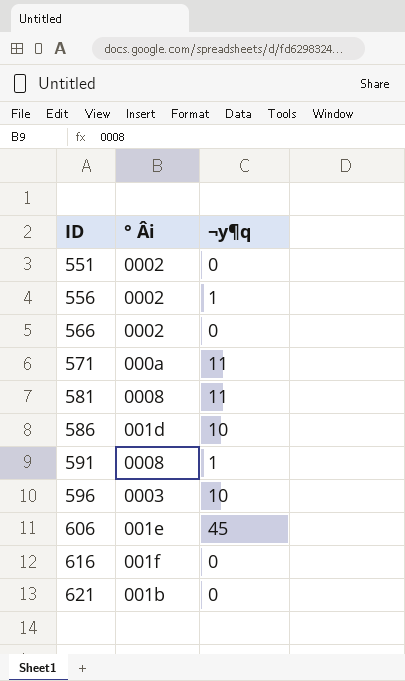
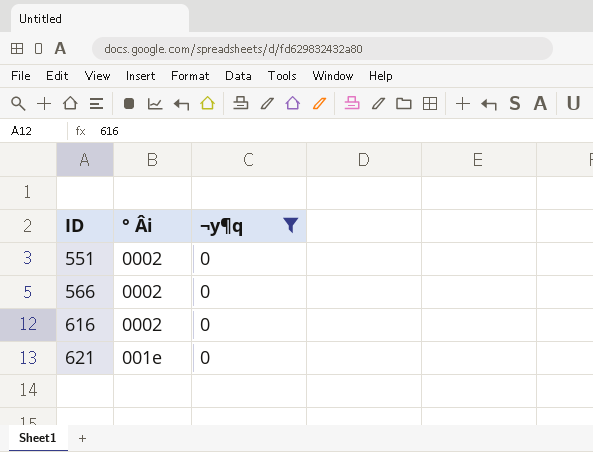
filter: none -> ¬y¶q = 0
616 | ° Âi: 001f -> 0002
621 | ° Âi: 001b -> 001e

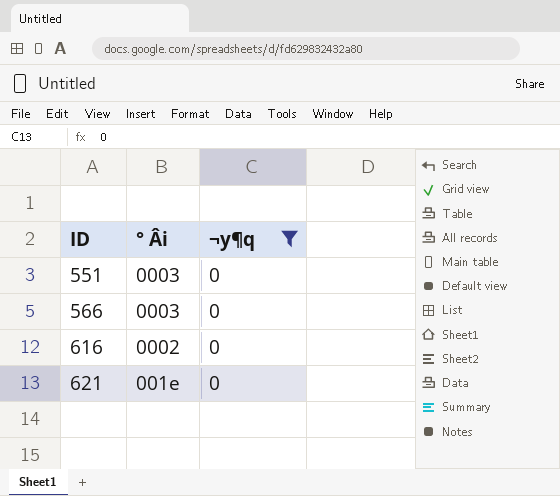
551 | ° Âi: 0002 -> 0003
566 | ° Âi: 0002 -> 0003

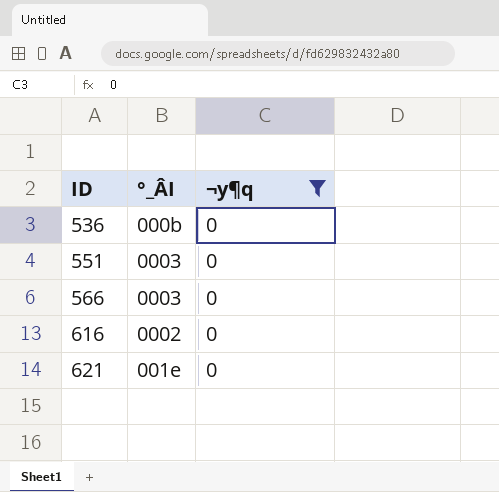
column name: ° Âi -> °_ÂI
row 536: none -> 000b | 0

